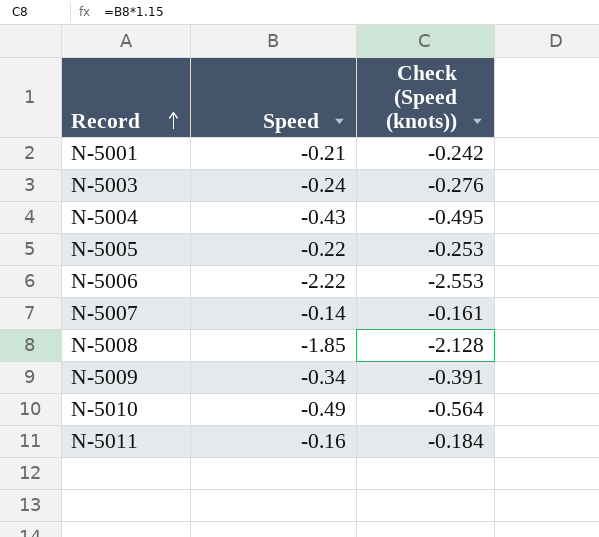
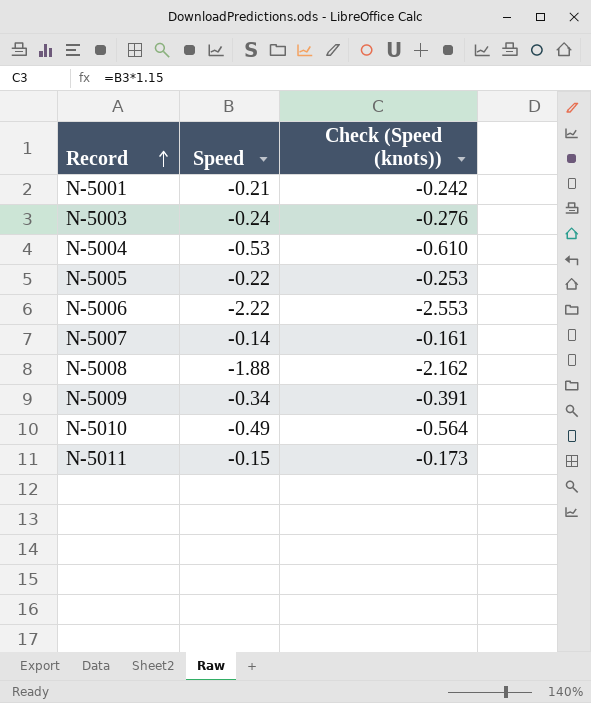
N-5004 | Speed: -0.43 -> -0.53
N-5004 | Check (Speed (knots)): -0.495 -> -0.610
N-5008 | Speed: -1.85 -> -1.88
N-5008 | Check (Speed (knots)): -2.128 -> -2.162
N-5011 | Speed: -0.16 -> -0.15
N-5011 | Check (Speed (knots)): -0.184 -> -0.173

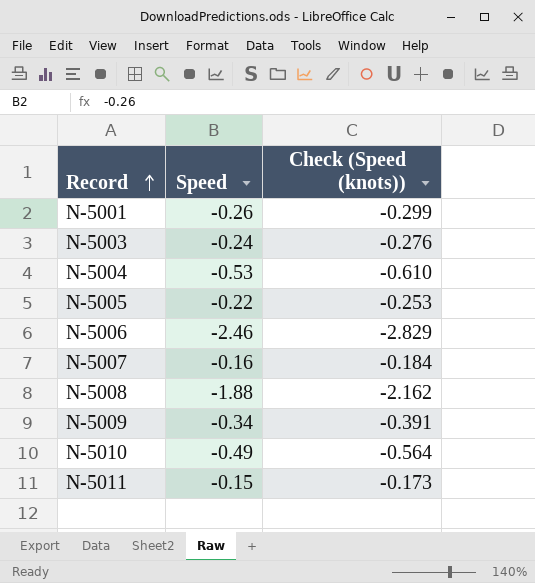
N-5001 | Speed: -0.21 -> -0.26
N-5001 | Check (Speed (knots)): -0.242 -> -0.299
N-5006 | Speed: -2.22 -> -2.46
N-5006 | Check (Speed (knots)): -2.553 -> -2.829
N-5007 | Speed: -0.14 -> -0.16
N-5007 | Check (Speed (knots)): -0.161 -> -0.184

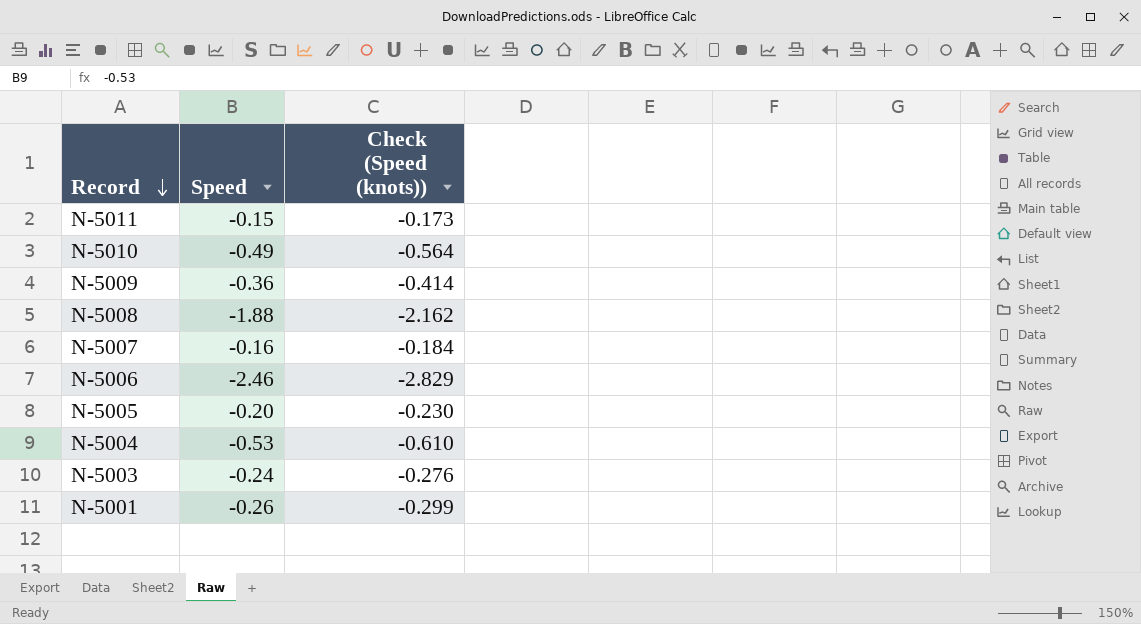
row order: Record ascending -> Record descending
N-5009 | Speed: -0.34 -> -0.36
N-5009 | Check (Speed (knots)): -0.391 -> -0.414
N-5005 | Speed: -0.22 -> -0.20
N-5005 | Check (Speed (knots)): -0.253 -> -0.230

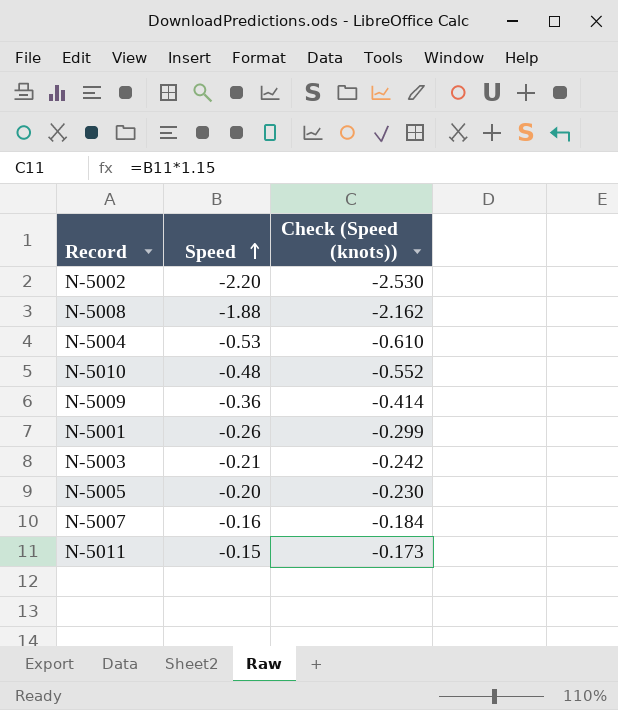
row order: Record descending -> Speed ascending
row N-5006: -2.46 | -2.829 -> none
row N-5002: none -> -2.20 | -2.530
N-5010 | Speed: -0.49 -> -0.48
N-5010 | Check (Speed (knots)): -0.564 -> -0.552
N-5003 | Speed: -0.24 -> -0.21
N-5003 | Check (Speed (knots)): -0.276 -> -0.242

